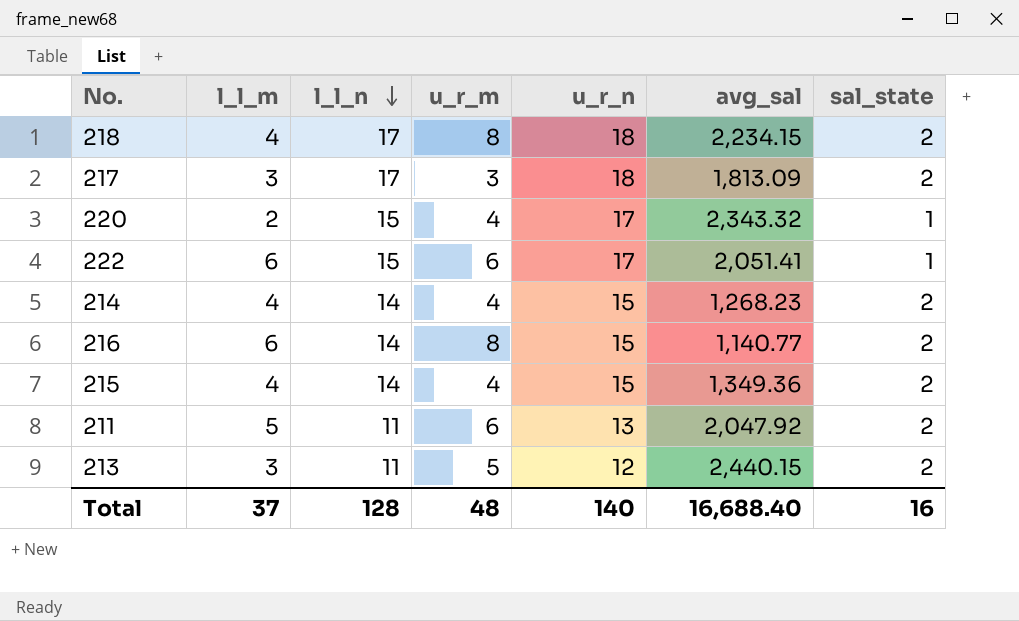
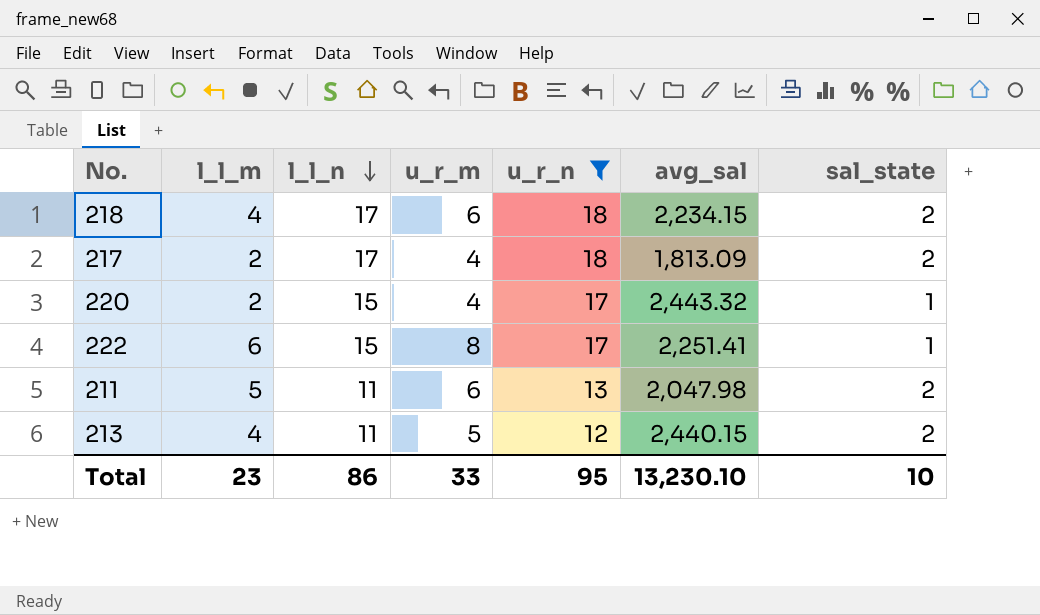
filter: none -> u_r_n != 15
218 | u_r_m: 8 -> 6
217 | l_l_m: 3 -> 2
217 | u_r_m: 3 -> 4
220 | avg_sal: 2,343.32 -> 2,443.32
222 | u_r_m: 6 -> 8
222 | avg_sal: 2,051.41 -> 2,251.41
211 | avg_sal: 2,047.92 -> 2,047.98
213 | l_l_m: 3 -> 4
Total | l_l_m: 37 -> 23
Total | l_l_n: 128 -> 86
Total | u_r_m: 48 -> 33
Total | u_r_n: 140 -> 95
Total | avg_sal: 16,688.40 -> 13,230.10
Total | sal_state: 16 -> 10

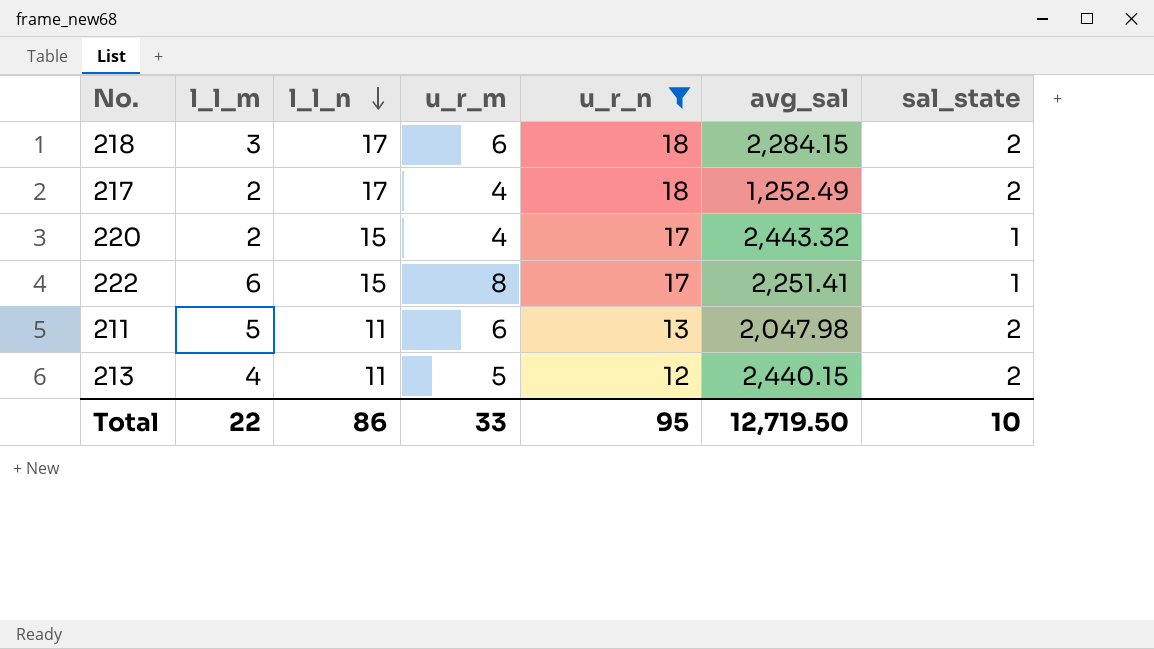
218 | l_l_m: 4 -> 3
218 | avg_sal: 2,234.15 -> 2,284.15
217 | avg_sal: 1,813.09 -> 1,252.49
Total | l_l_m: 23 -> 22
Total | avg_sal: 13,230.10 -> 12,719.50

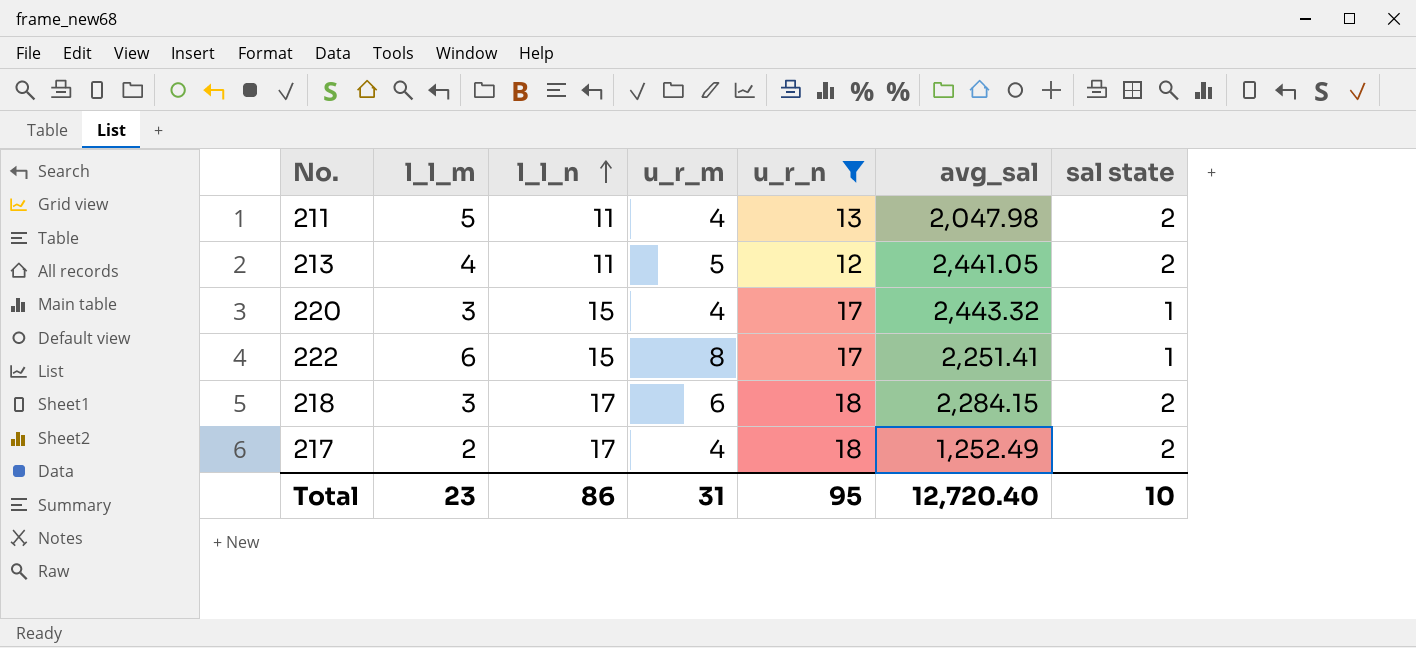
row order: l_l_n descending -> l_l_n ascending
column name: sal_state -> sal state
211 | u_r_m: 6 -> 4
213 | avg_sal: 2,440.15 -> 2,441.05
220 | l_l_m: 2 -> 3
Total | l_l_m: 22 -> 23
Total | u_r_m: 33 -> 31
Total | avg_sal: 12,719.50 -> 12,720.40

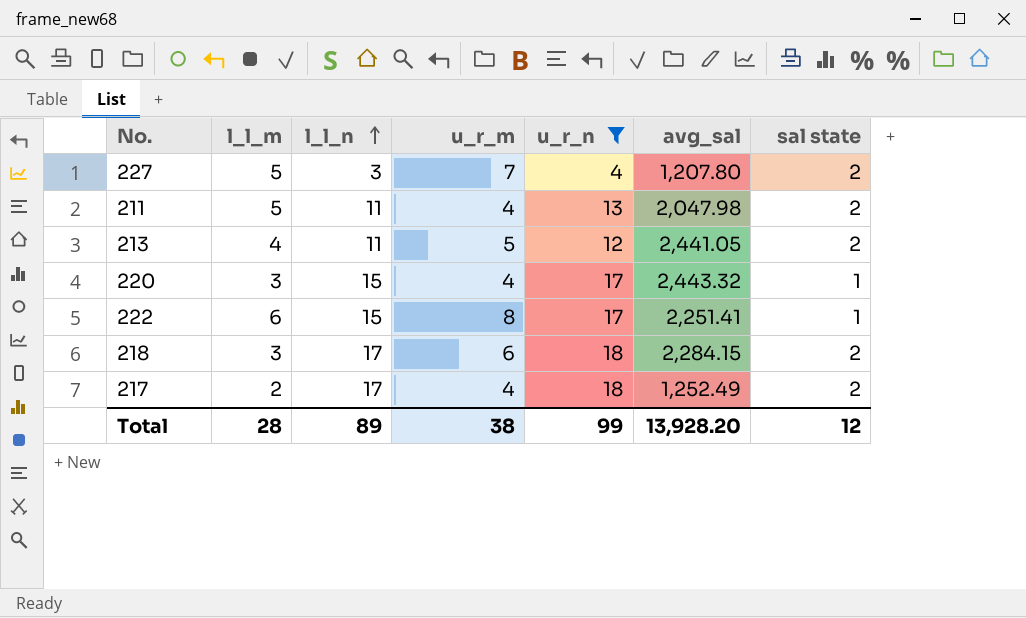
row 227: none -> 5 | 3 | 7 | 4 | 1,207.80 | 2
Total | l_l_m: 23 -> 28
Total | l_l_n: 86 -> 89
Total | u_r_m: 31 -> 38
Total | u_r_n: 95 -> 99
Total | avg_sal: 12,720.40 -> 13,928.20
Total | sal state: 10 -> 12

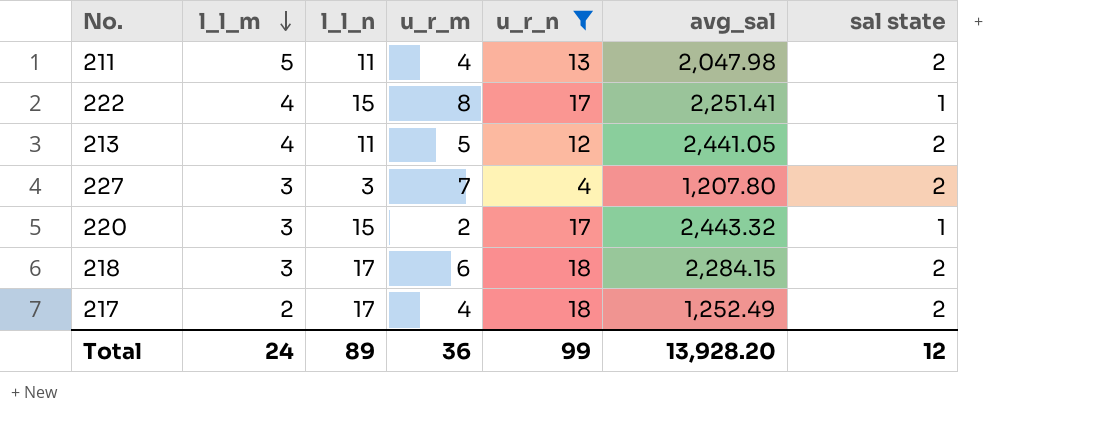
row order: l_l_n ascending -> l_l_m descending
222 | l_l_m: 6 -> 4
227 | l_l_m: 5 -> 3
220 | u_r_m: 4 -> 2
Total | l_l_m: 28 -> 24
Total | u_r_m: 38 -> 36

